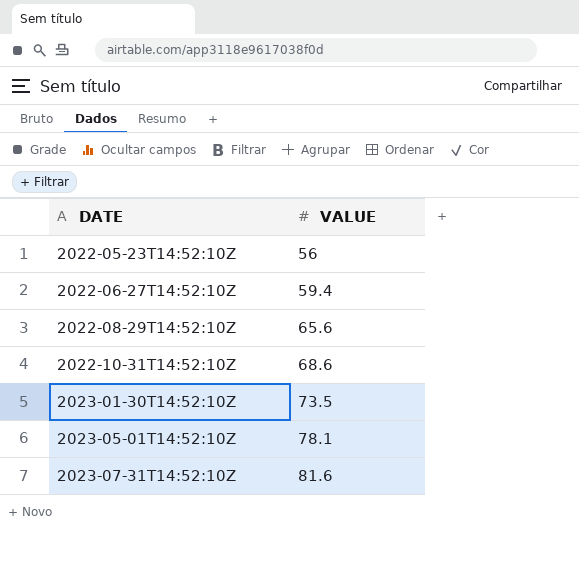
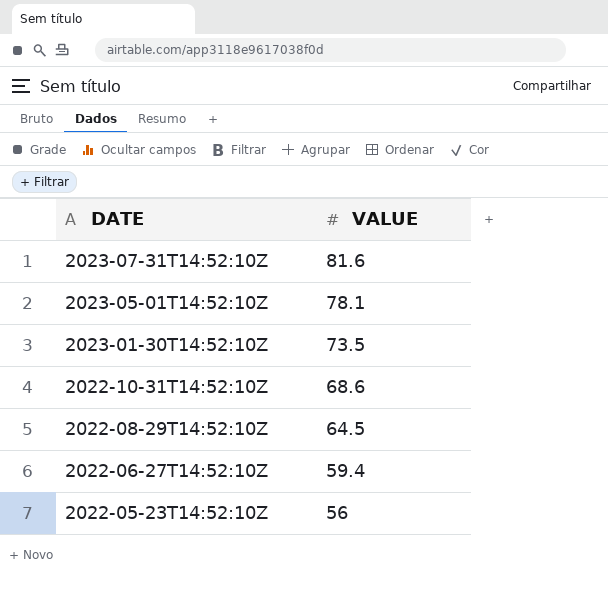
row order: DATE ascending -> DATE descending
2022-08-29T14:52:10Z | VALUE: 65.6 -> 64.5

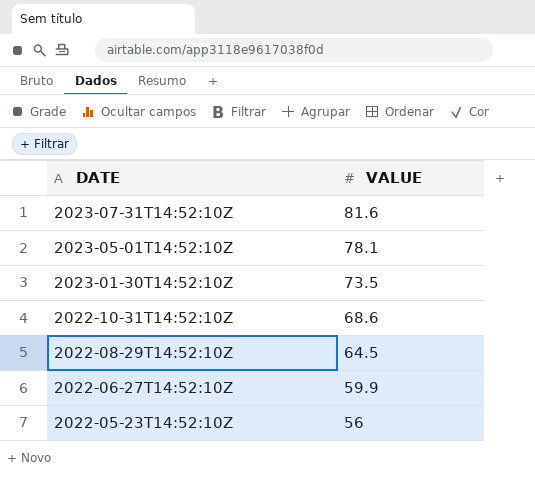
2022-06-27T14:52:10Z | VALUE: 59.4 -> 59.9

